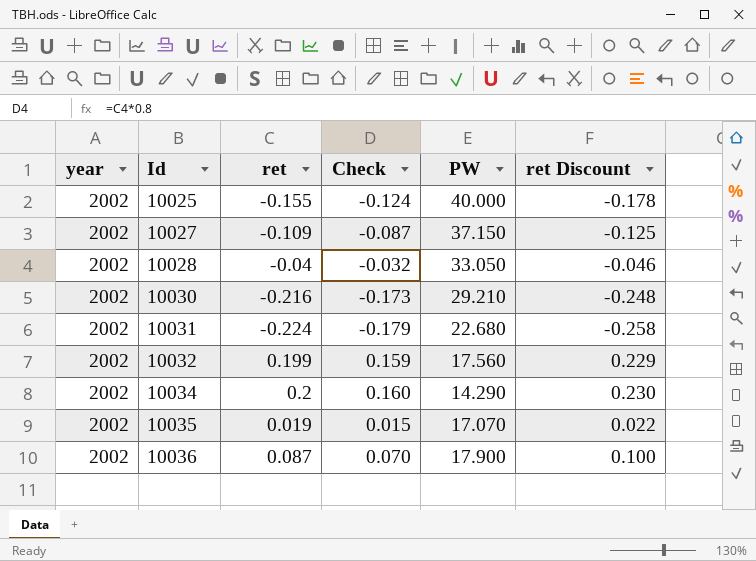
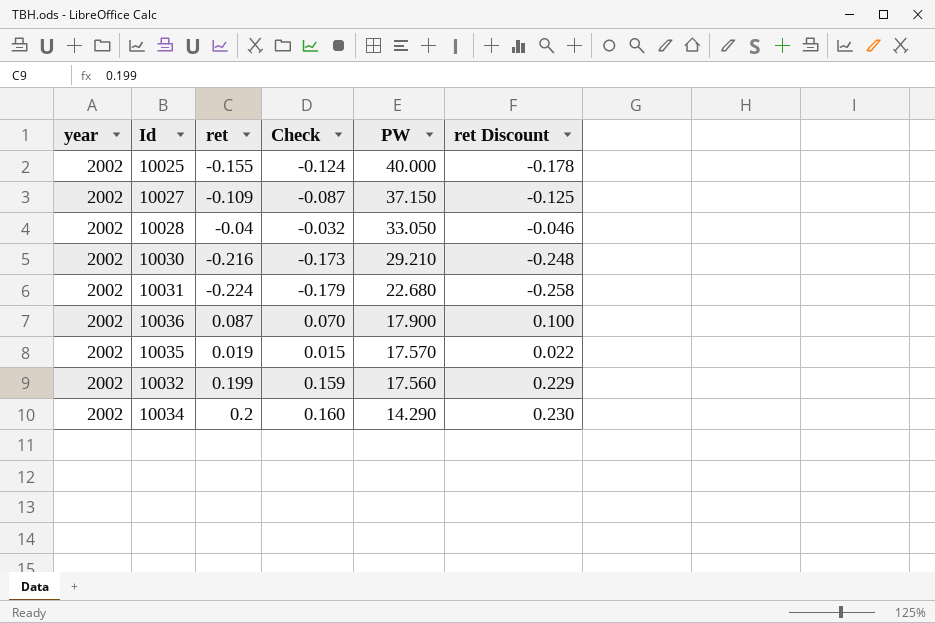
row order: Id ascending -> PW descending
10035 | PW: 17.070 -> 17.570

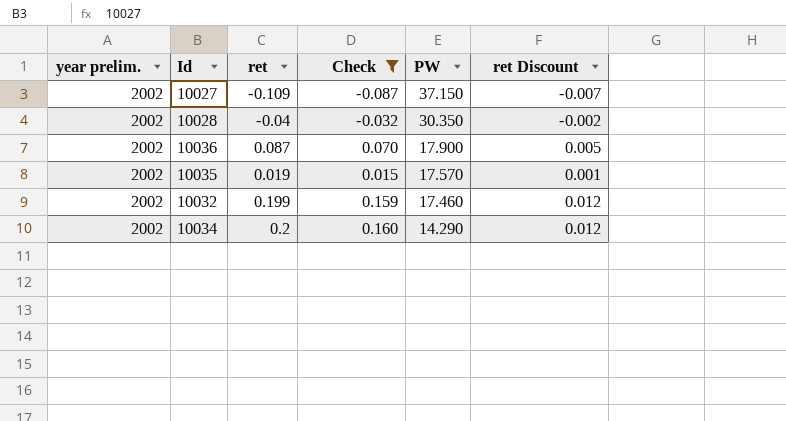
filter: none -> Check >= -0.087
column name: year -> year prelim.
column ret Discount | formula: [ret] * 1.15 -> [ret] * 0.06
10028 | PW: 33.050 -> 30.350
10032 | PW: 17.560 -> 17.460

